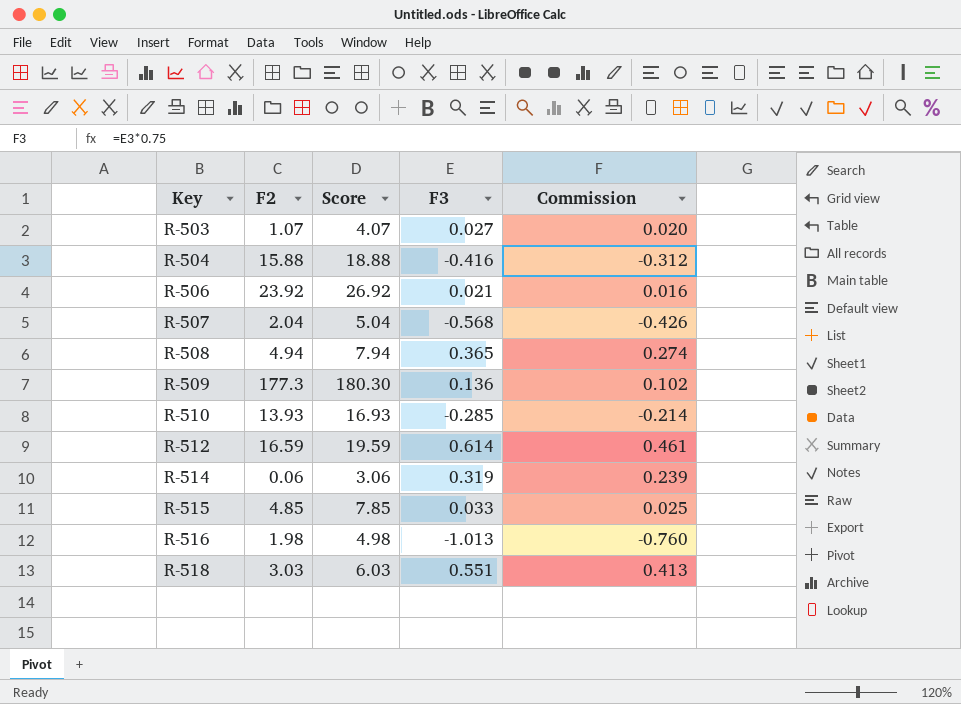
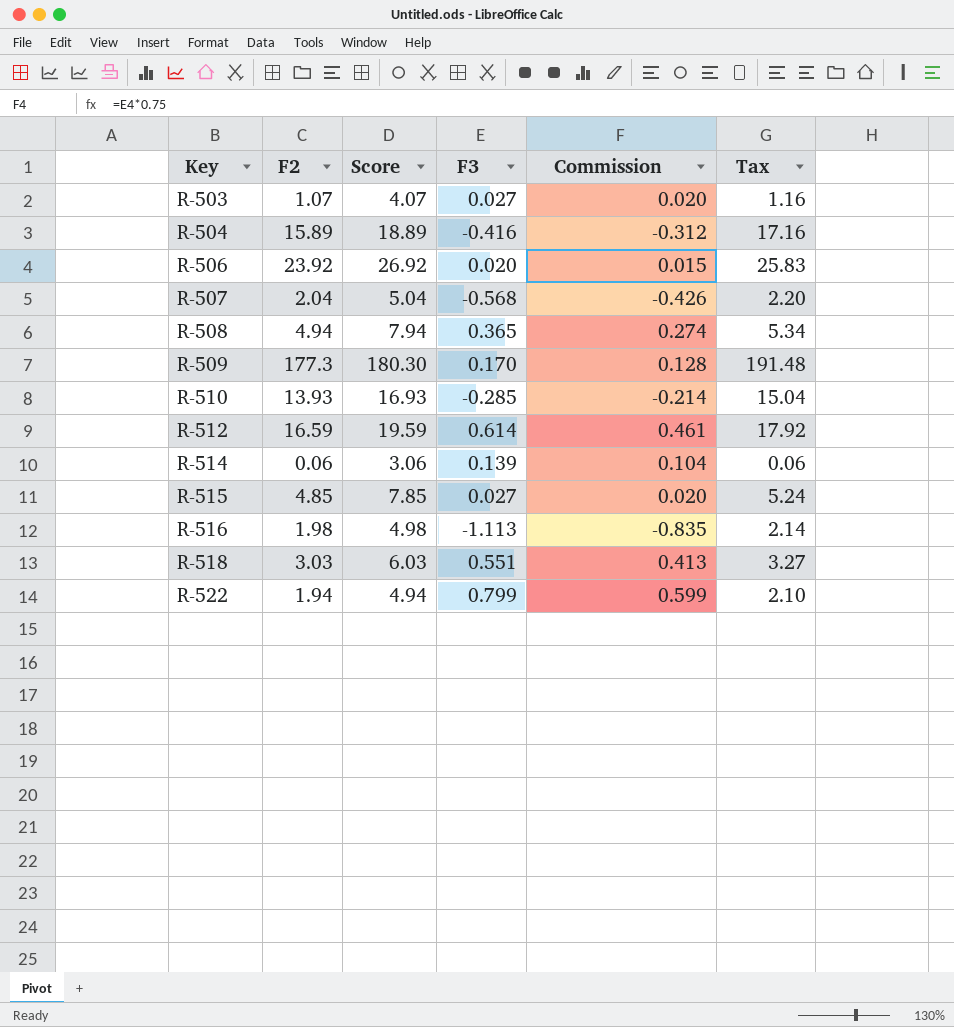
column Tax | formula: none -> [F2] * 1.08
R-504 | F2: 15.88 -> 15.89
R-504 | Score: 18.88 -> 18.89
R-506 | F3: 0.021 -> 0.020
R-506 | Commission: 0.016 -> 0.015
R-509 | F3: 0.136 -> 0.170
R-509 | Commission: 0.102 -> 0.128
R-514 | F3: 0.319 -> 0.139
R-514 | Commission: 0.239 -> 0.104
R-515 | F3: 0.033 -> 0.027
R-515 | Commission: 0.025 -> 0.020
R-516 | F3: -1.013 -> -1.113
R-516 | Commission: -0.760 -> -0.835
row R-522: none -> 1.94 | 4.94 | 0.799 | 0.599 | 2.10

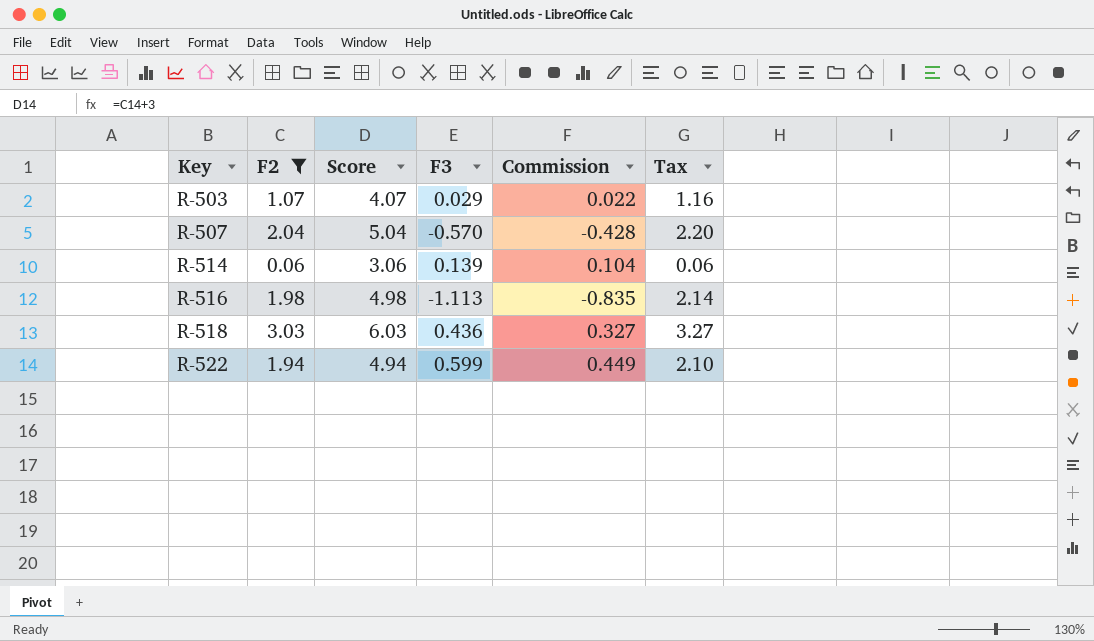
filter: none -> F2 <= 3.03
R-503 | F3: 0.027 -> 0.029
R-503 | Commission: 0.020 -> 0.022
R-507 | F3: -0.568 -> -0.570
R-507 | Commission: -0.426 -> -0.428
R-518 | F3: 0.551 -> 0.436
R-518 | Commission: 0.413 -> 0.327
R-522 | F3: 0.799 -> 0.599
R-522 | Commission: 0.599 -> 0.449

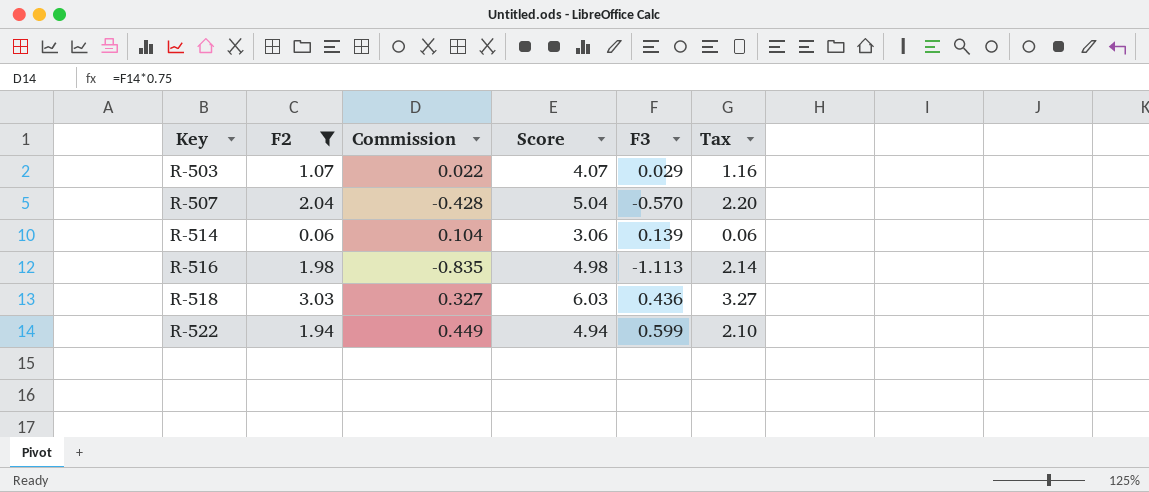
column Commission | position: 5 -> 3

